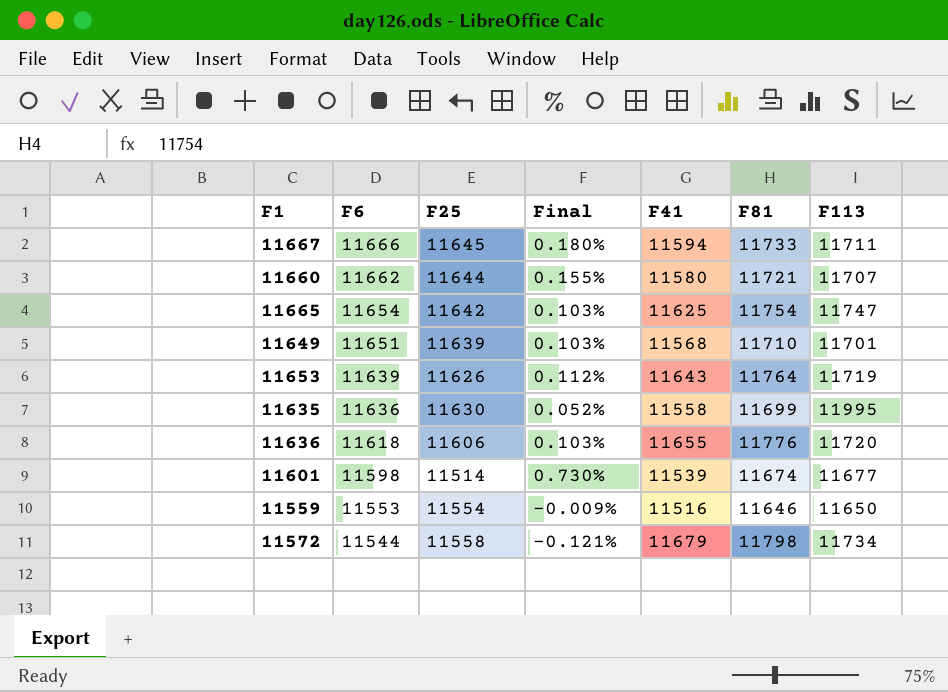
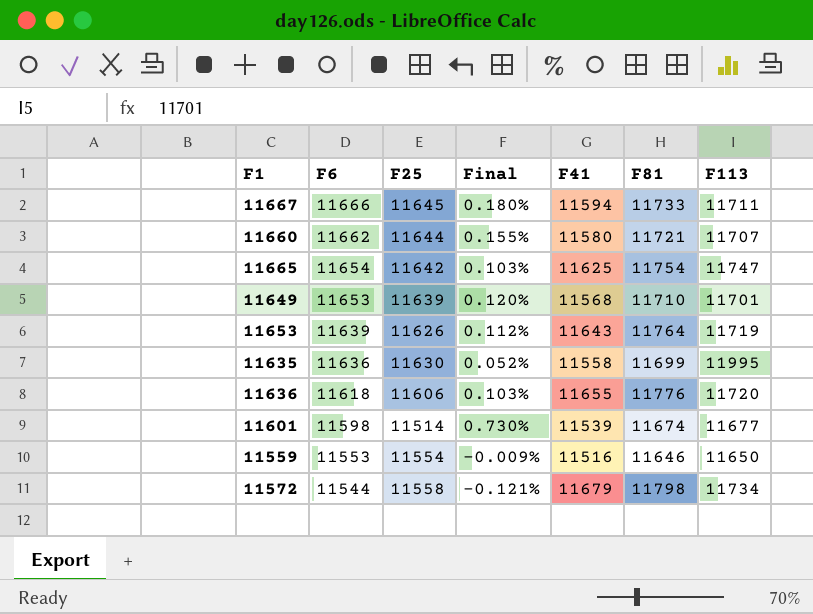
11649 | F6: 11651 -> 11653
11649 | Final: 0.103% -> 0.120%

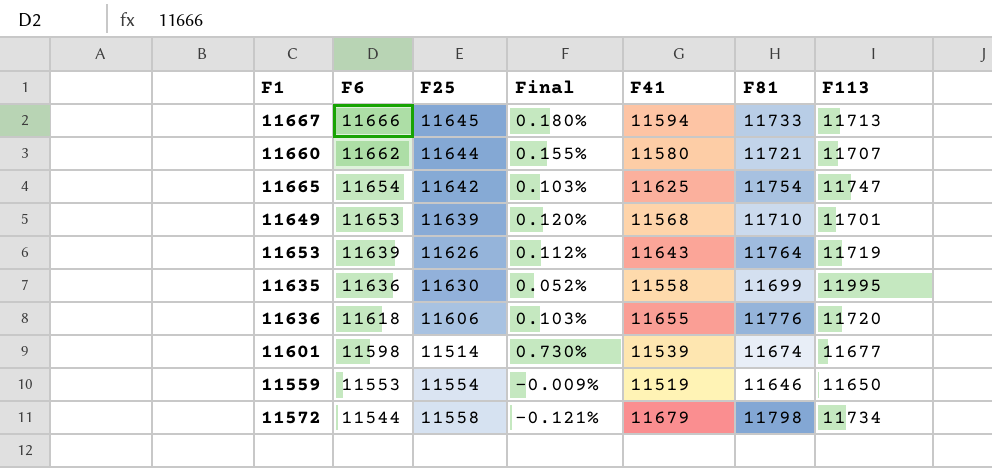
11667 | F113: 11711 -> 11713
11559 | F41: 11516 -> 11519

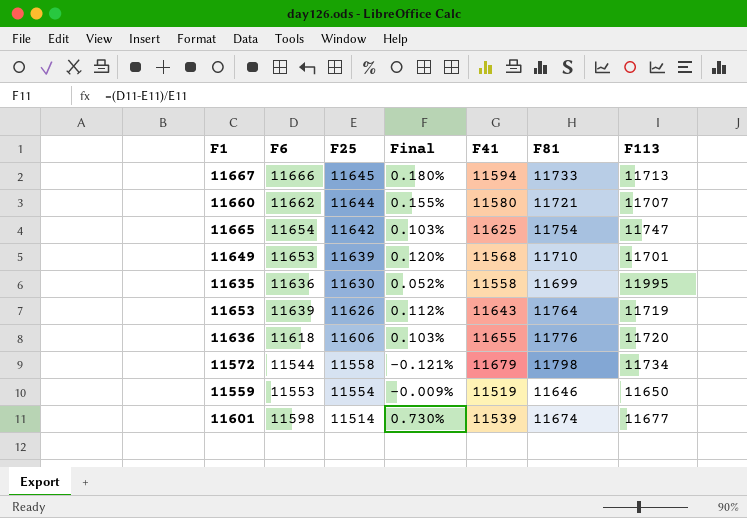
row order: F6 descending -> F25 descending

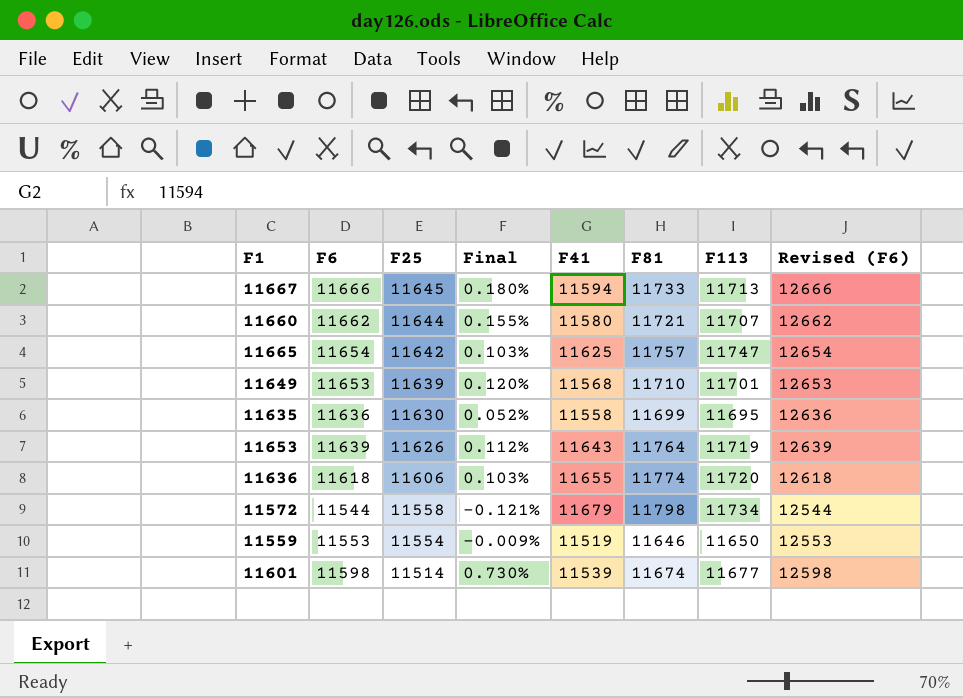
column Revised (F6) | formula: none -> [F6] + 1000
11665 | F81: 11754 -> 11757
11635 | F113: 11995 -> 11695
11636 | F81: 11776 -> 11774

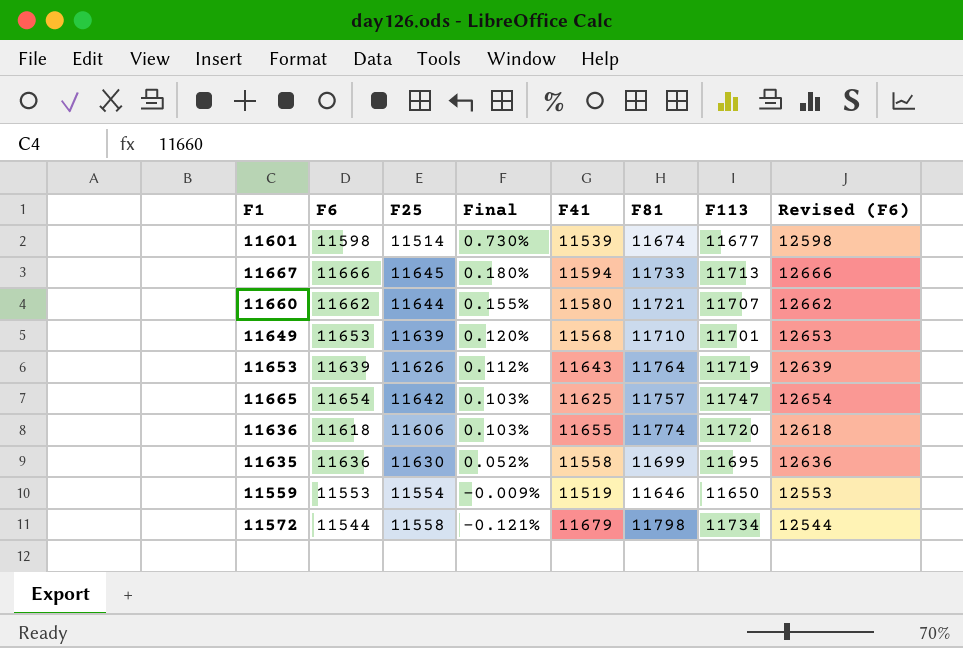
row order: F25 descending -> Final descending

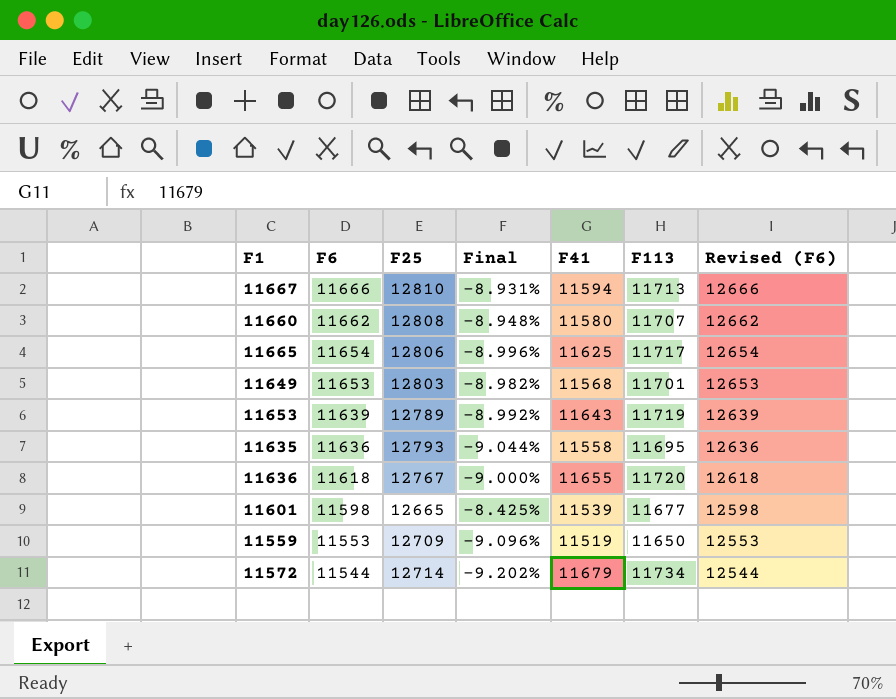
row order: Final descending -> F6 descending
column F81 | position: 6 -> none
11667 | F25: 11645 -> 12810
11667 | Final: 0.180% -> -8.931%
11660 | F25: 11644 -> 12808
11660 | Final: 0.155% -> -8.948%
11665 | F25: 11642 -> 12806
11665 | Final: 0.103% -> -8.996%
11665 | F113: 11747 -> 11717
11649 | F25: 11639 -> 12803
11649 | Final: 0.120% -> -8.982%
11653 | F25: 11626 -> 12789
11653 | Final: 0.112% -> -8.992%
11635 | F25: 11630 -> 12793
11635 | Final: 0.052% -> -9.044%
11636 | F25: 11606 -> 12767
11636 | Final: 0.103% -> -9.000%
11601 | F25: 11514 -> 12665
11601 | Final: 0.730% -> -8.425%
11559 | F25: 11554 -> 12709
11559 | Final: -0.009% -> -9.096%
11572 | F25: 11558 -> 12714
11572 | Final: -0.121% -> -9.202%

